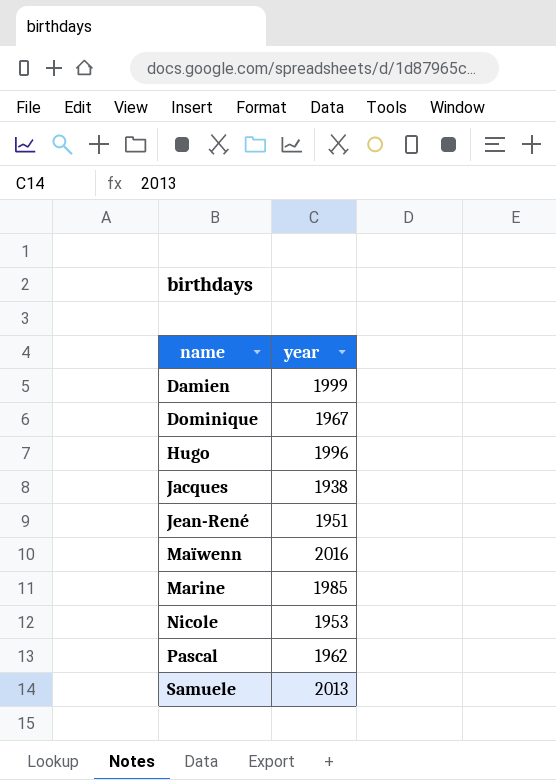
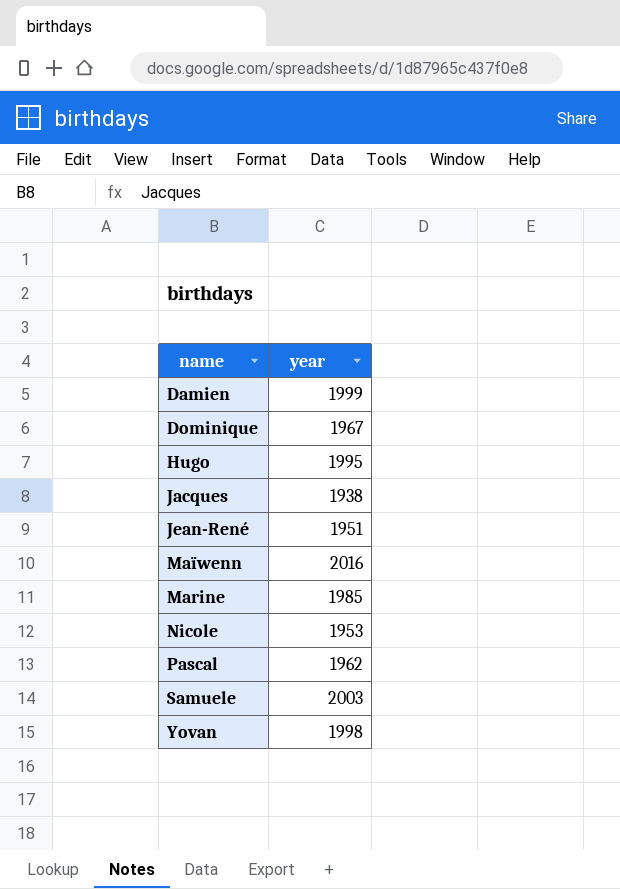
Hugo | year: 1996 -> 1995
Samuele | year: 2013 -> 2003
row Yovan: none -> 1998

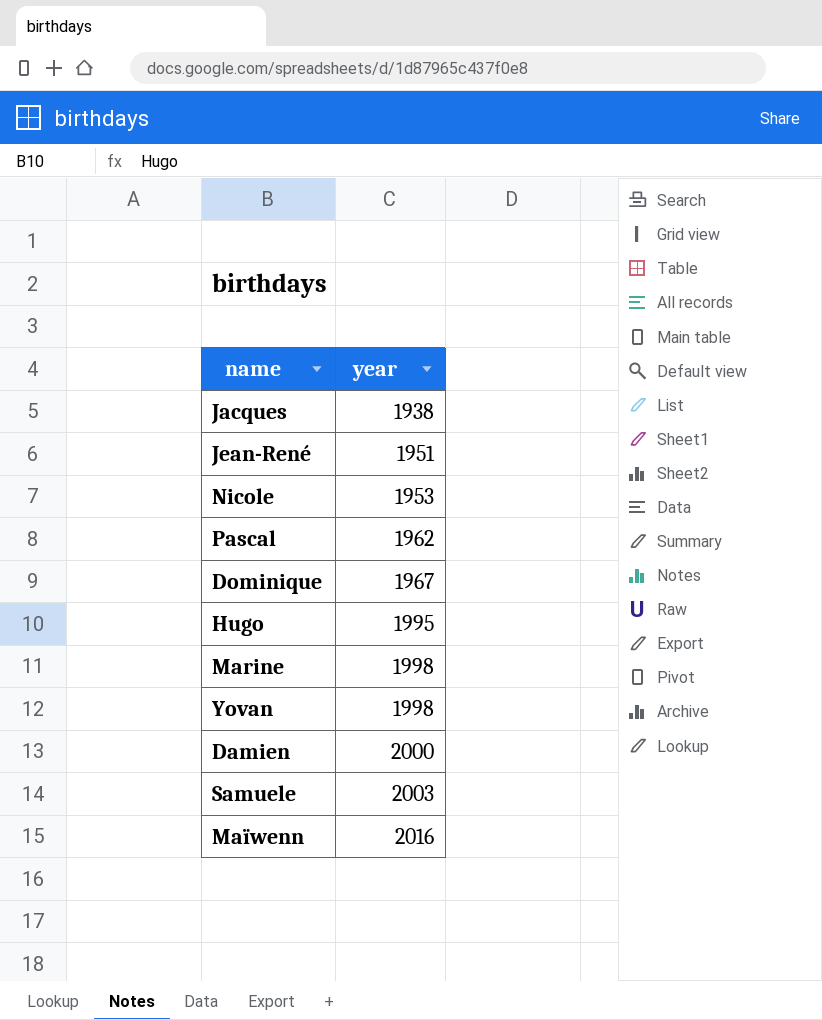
row order: name ascending -> year ascending
Marine | year: 1985 -> 1998
Damien | year: 1999 -> 2000

